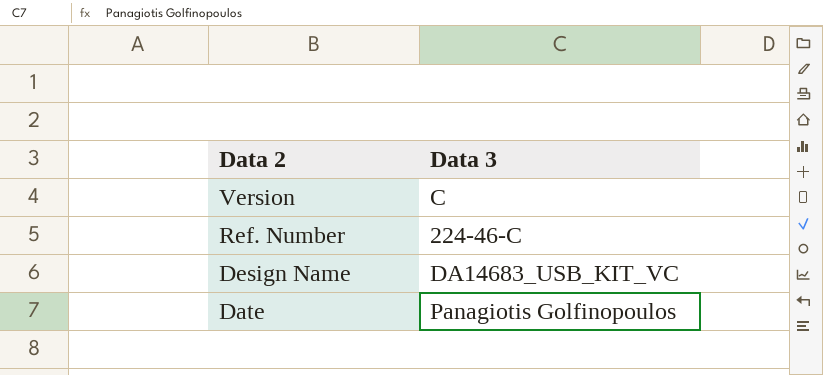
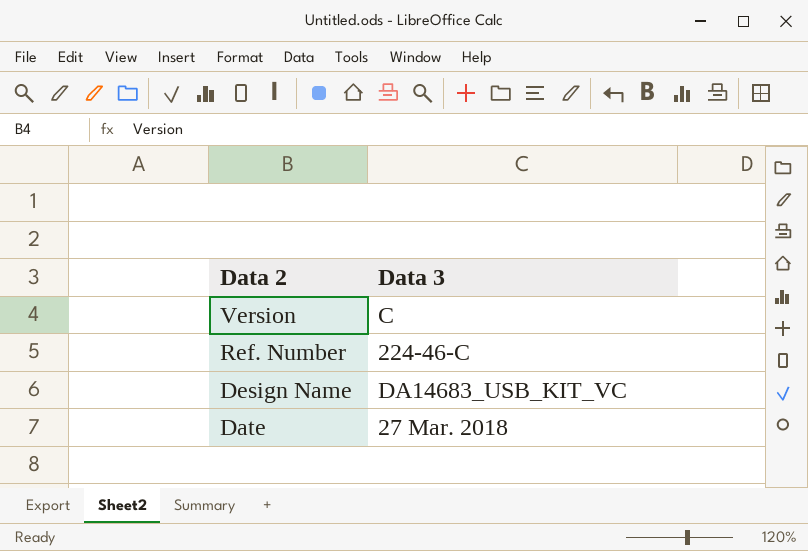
Date | Data 3: Panagiotis Golfinopoulos -> 27 Mar. 2018

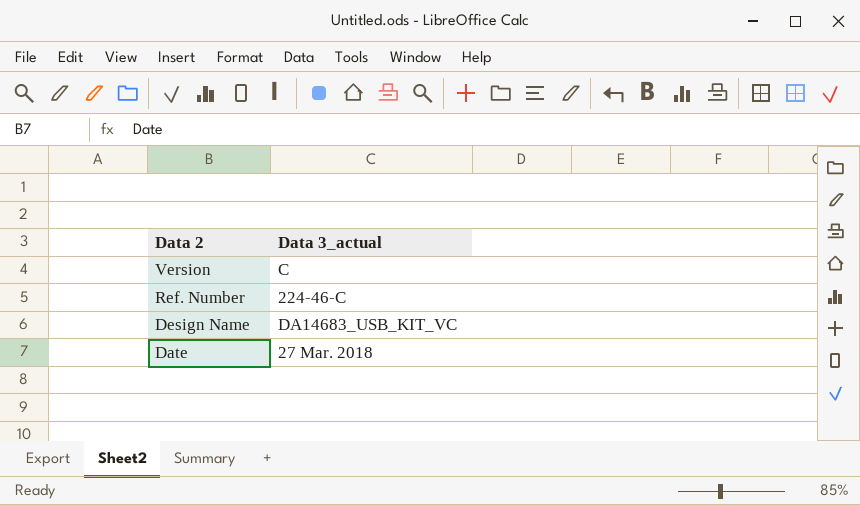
column name: Data 3 -> Data 3_actual

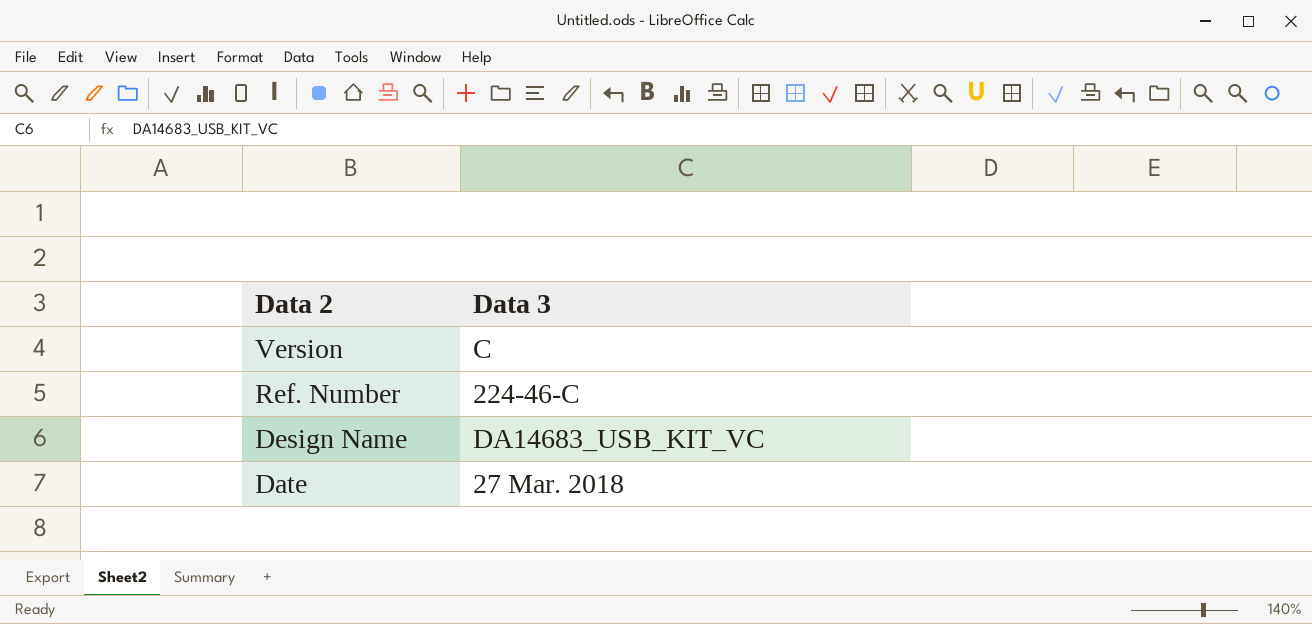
column name: Data 3_actual -> Data 3

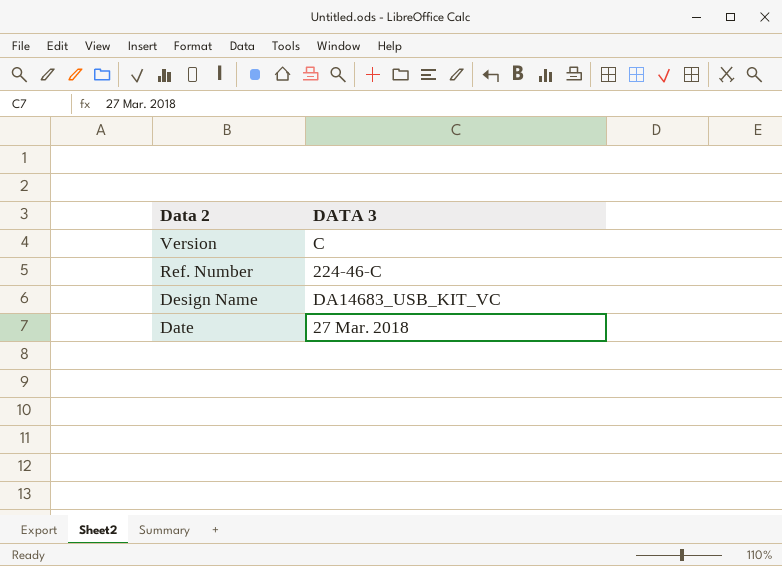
column name: Data 3 -> DATA 3

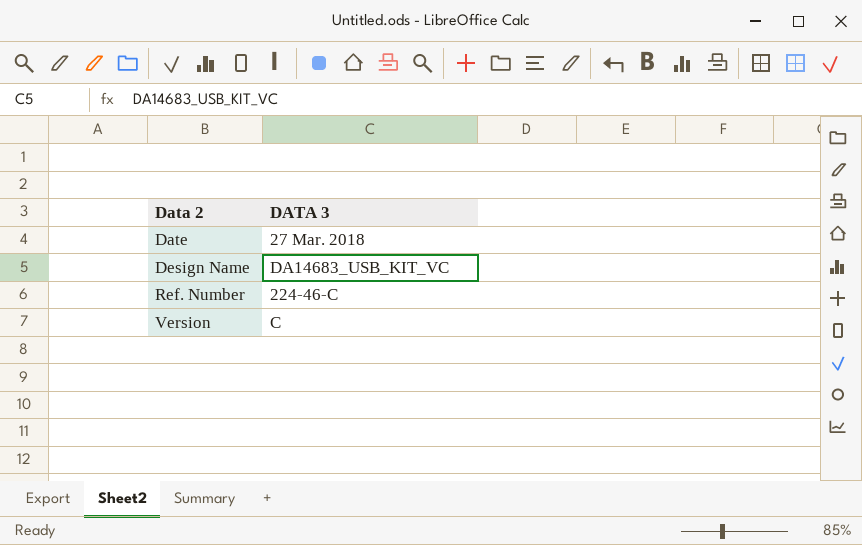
row order: Data 2 descending -> Data 2 ascending

